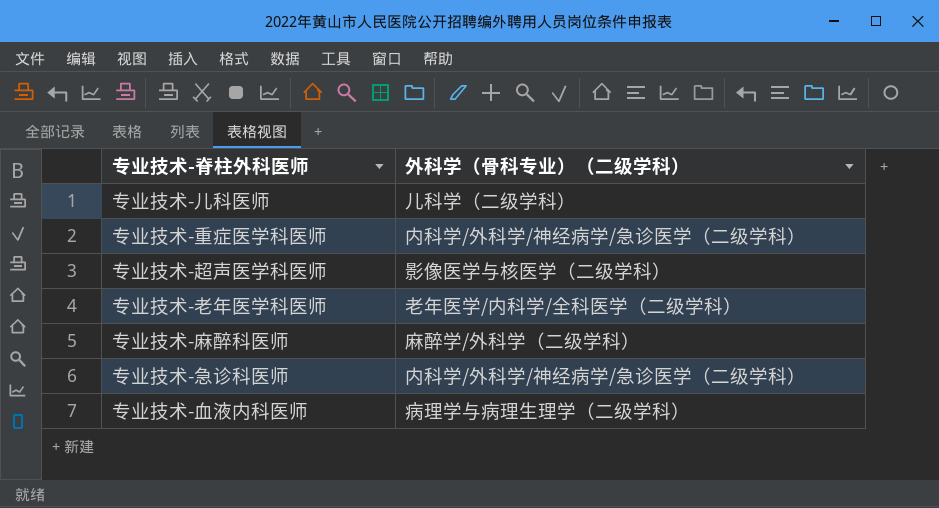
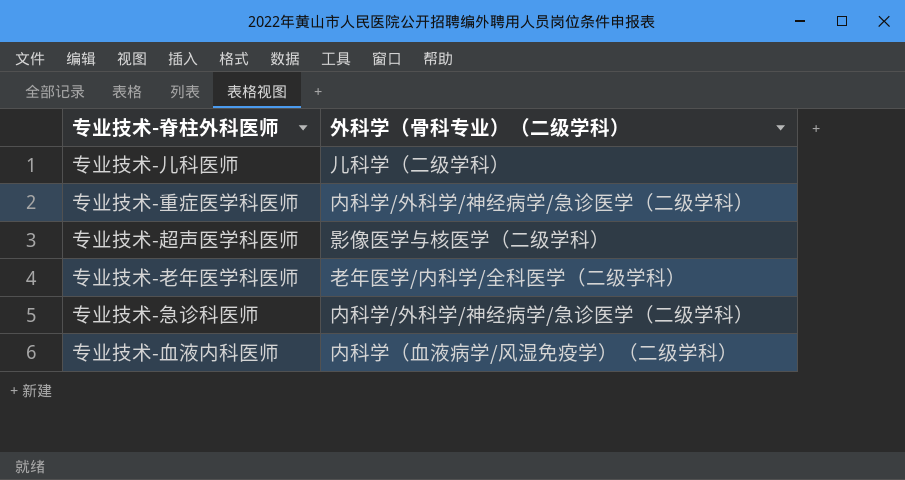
row 专业技术-麻醉科医师: 麻醉学/外科学（二级学科） -> none
专业技术-血液内科医师 | 外科学（骨科专业）（二级学科）: 病理学与病理生理学（二级学科） -> 内科学（血液病学/风湿免疫学）（二级学科）

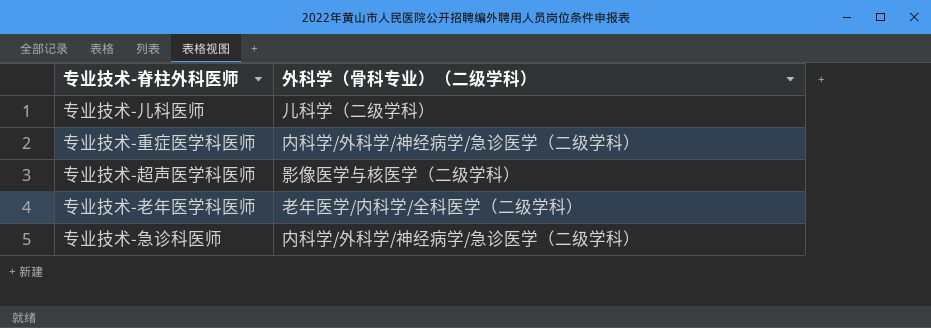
row 专业技术-血液内科医师: 内科学（血液病学/风湿免疫学）（二级学科） -> none

